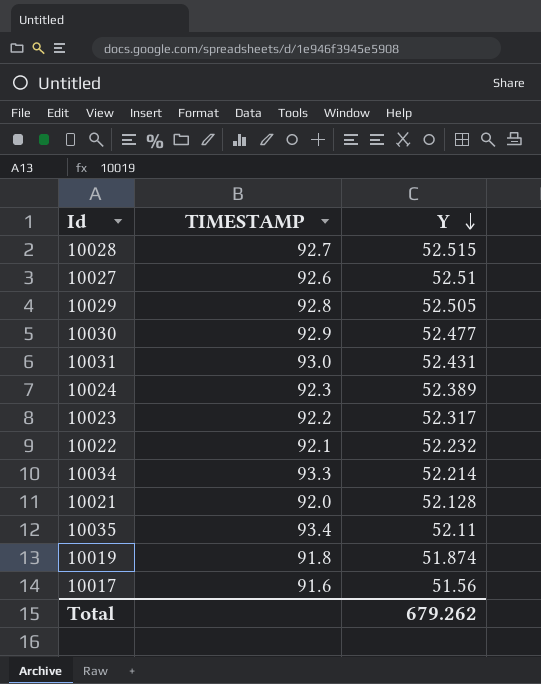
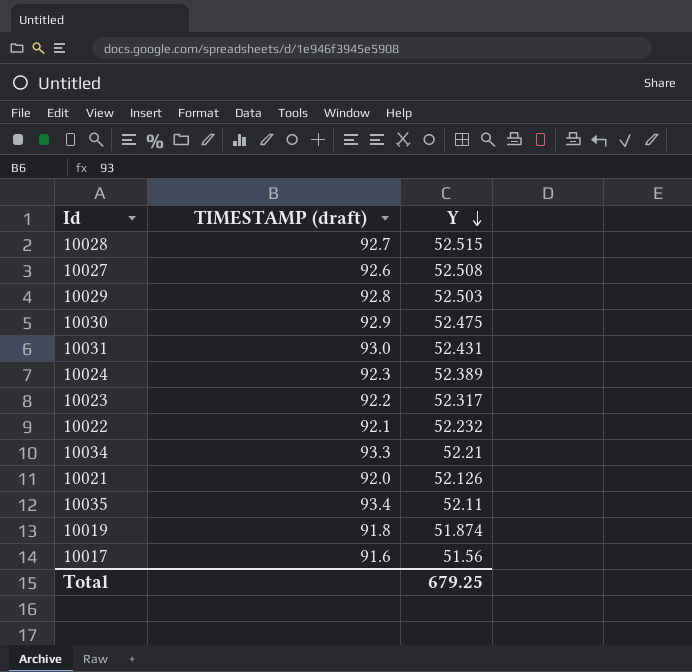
column name: TIMESTAMP -> TIMESTAMP (draft)
10027 | Y: 52.51 -> 52.508
10029 | Y: 52.505 -> 52.503
10030 | Y: 52.477 -> 52.475
10034 | Y: 52.214 -> 52.21
10021 | Y: 52.128 -> 52.126
Total | Y: 679.262 -> 679.25

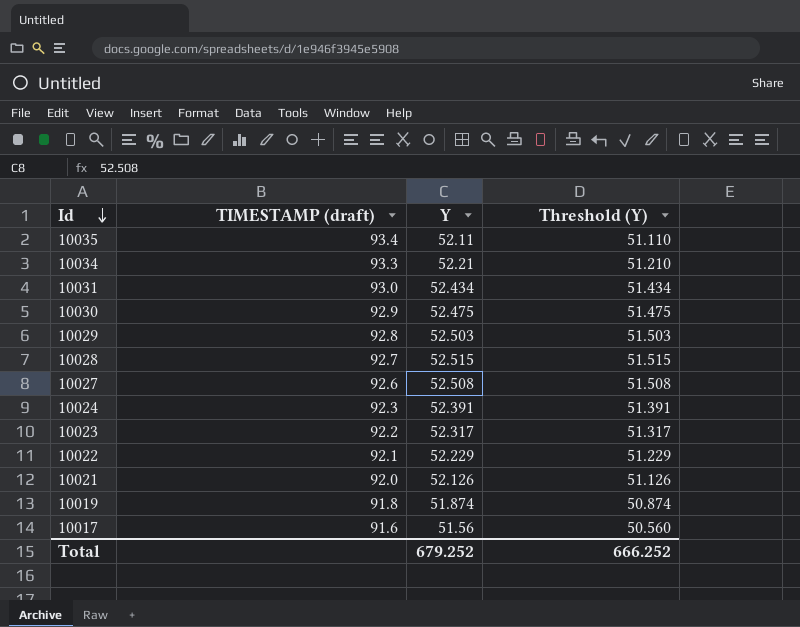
row order: Y descending -> Id descending
column Threshold (Y) | formula: none -> [Y] - 1
10031 | Y: 52.431 -> 52.434
10024 | Y: 52.389 -> 52.391
10022 | Y: 52.232 -> 52.229
Total | Y: 679.25 -> 679.252

